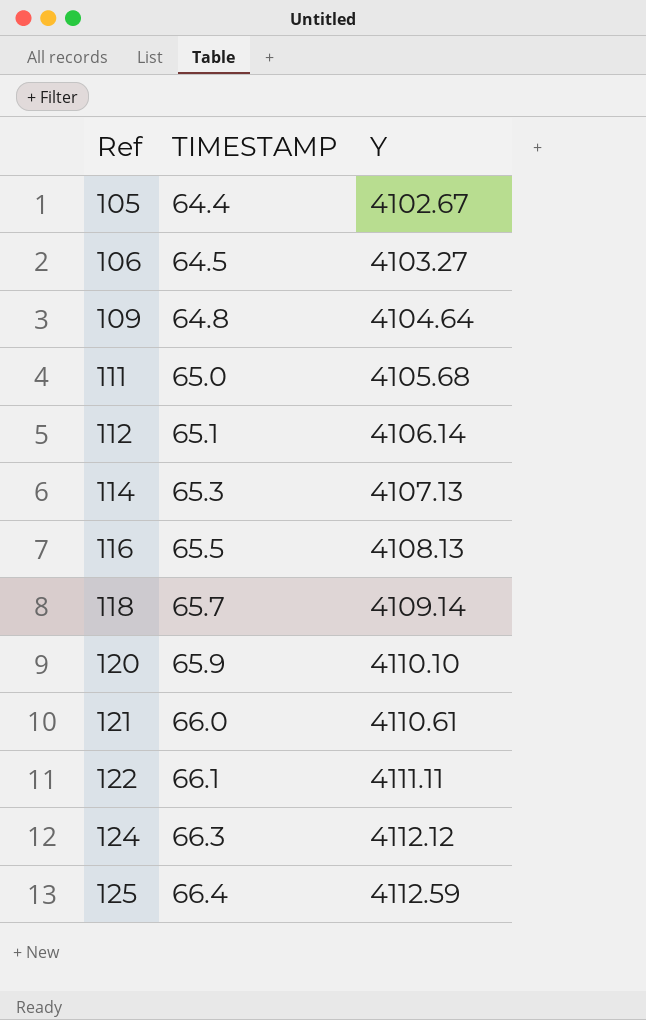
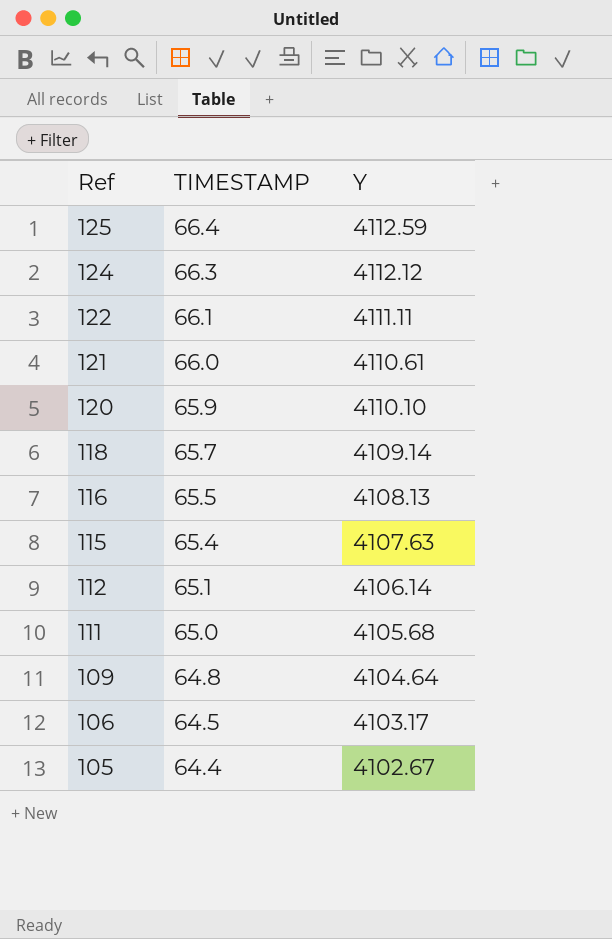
row order: Ref ascending -> Ref descending
row 114: 65.3 | 4107.13 -> none
row 115: none -> 65.4 | 4107.63
106 | Y: 4103.27 -> 4103.17

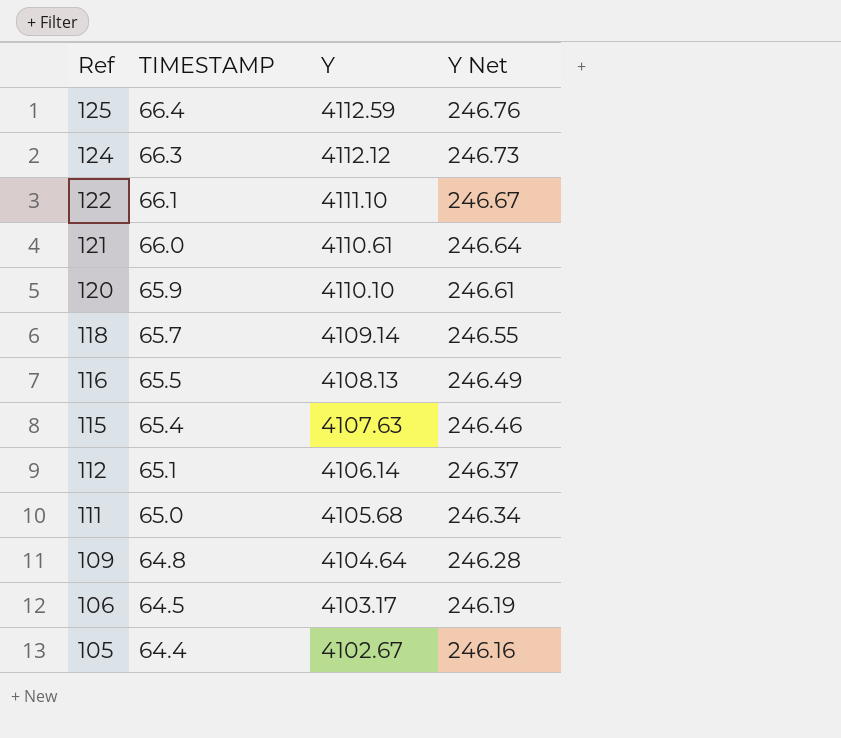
column Y Net | formula: none -> [Y] * 0.06
122 | Y: 4111.11 -> 4111.10

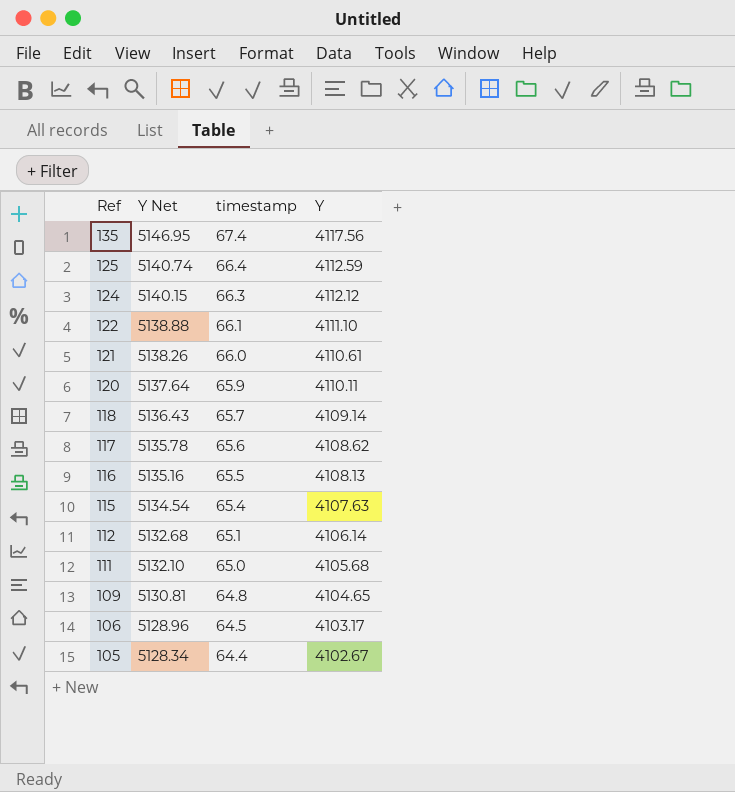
column Y Net | formula: [Y] * 0.06 -> [Y] * 1.25
column Y Net | position: 4 -> 2
column name: TIMESTAMP -> timestamp
row 135: none -> 5146.95 | 67.4 | 4117.56
120 | Y: 4110.10 -> 4110.11
row 117: none -> 5135.78 | 65.6 | 4108.62
109 | Y: 4104.64 -> 4104.65

